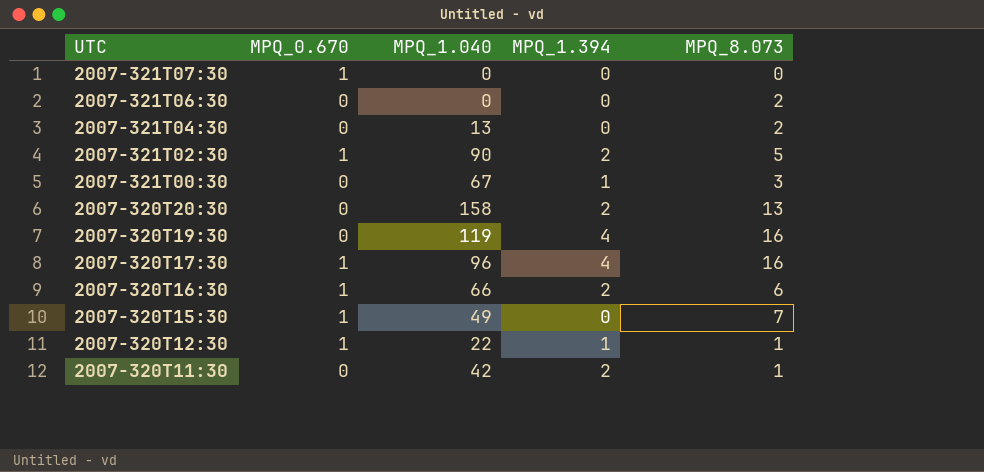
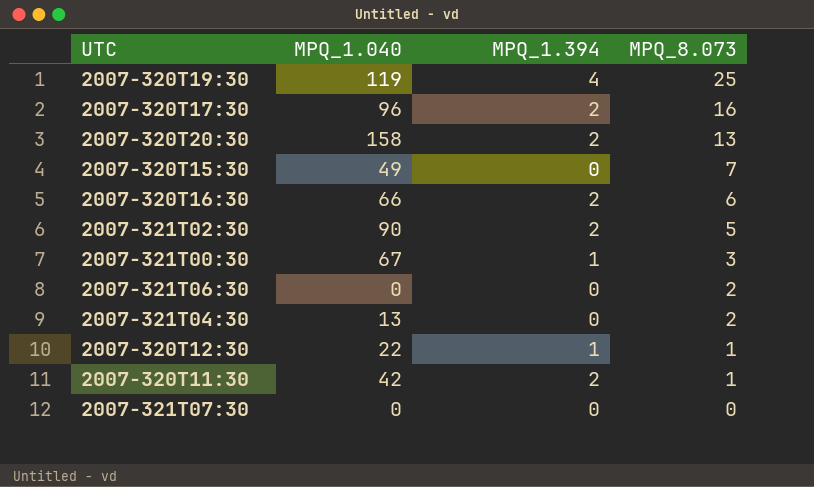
row order: UTC descending -> MPQ_8.073 descending
column MPQ_0.670 | position: 2 -> none
2007-320T19:30 | MPQ_8.073: 16 -> 25
2007-320T17:30 | MPQ_1.394: 4 -> 2

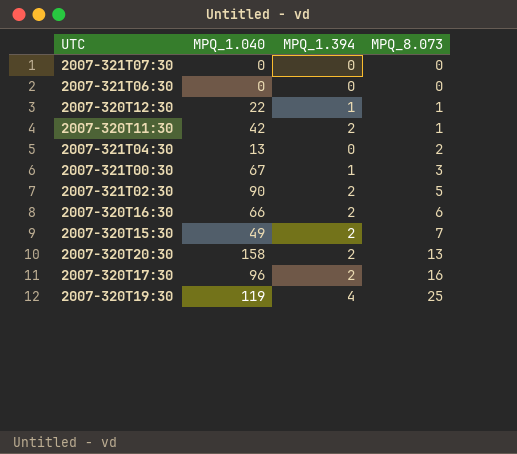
row order: MPQ_8.073 descending -> MPQ_8.073 ascending
2007-321T06:30 | MPQ_8.073: 2 -> 0
2007-320T15:30 | MPQ_1.394: 0 -> 2

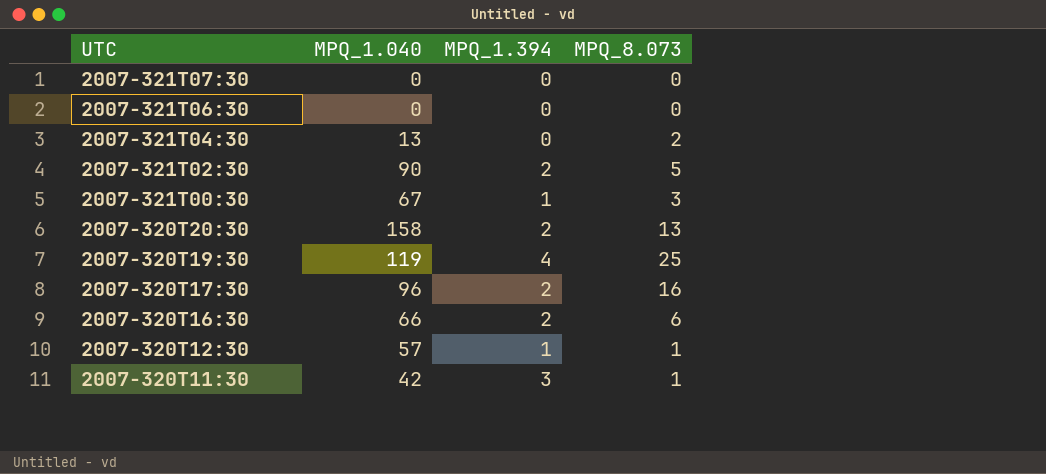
row order: MPQ_8.073 ascending -> UTC descending
row 2007-320T15:30: 49 | 2 | 7 -> none
2007-320T12:30 | MPQ_1.040: 22 -> 57
2007-320T11:30 | MPQ_1.394: 2 -> 3

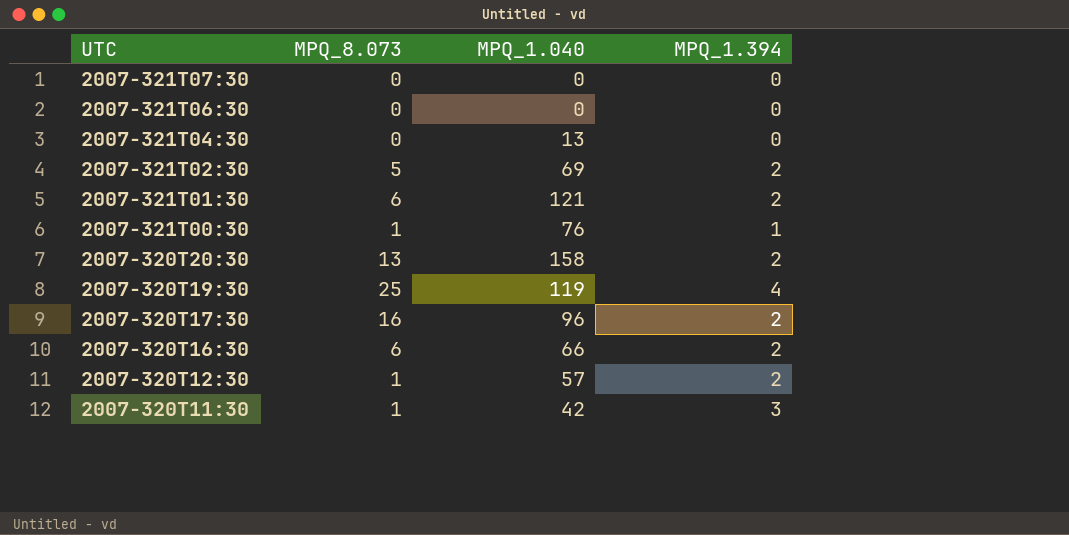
column MPQ_8.073 | position: 4 -> 2
2007-321T04:30 | MPQ_8.073: 2 -> 0
2007-321T02:30 | MPQ_1.040: 90 -> 69
row 2007-321T01:30: none -> 6 | 121 | 2
2007-321T00:30 | MPQ_8.073: 3 -> 1
2007-321T00:30 | MPQ_1.040: 67 -> 76
2007-320T12:30 | MPQ_1.394: 1 -> 2

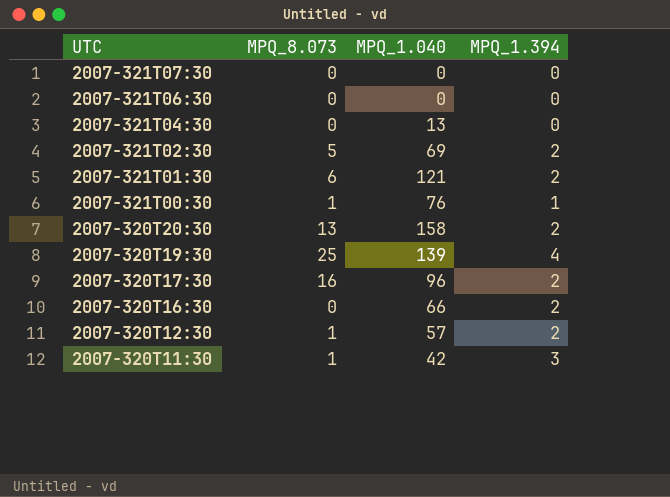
2007-320T19:30 | MPQ_1.040: 119 -> 139
2007-320T16:30 | MPQ_8.073: 6 -> 0

